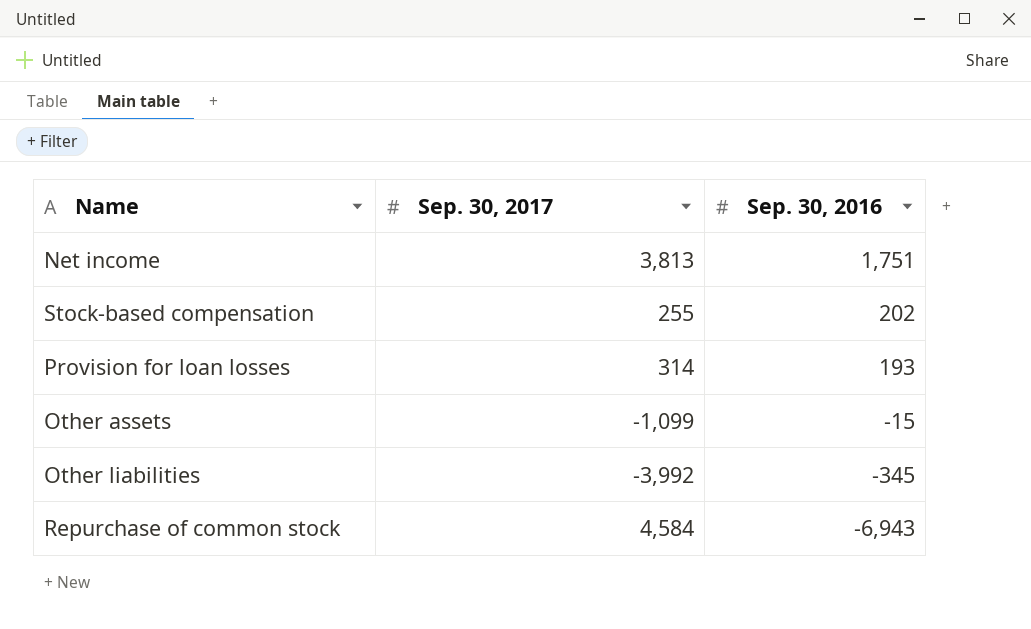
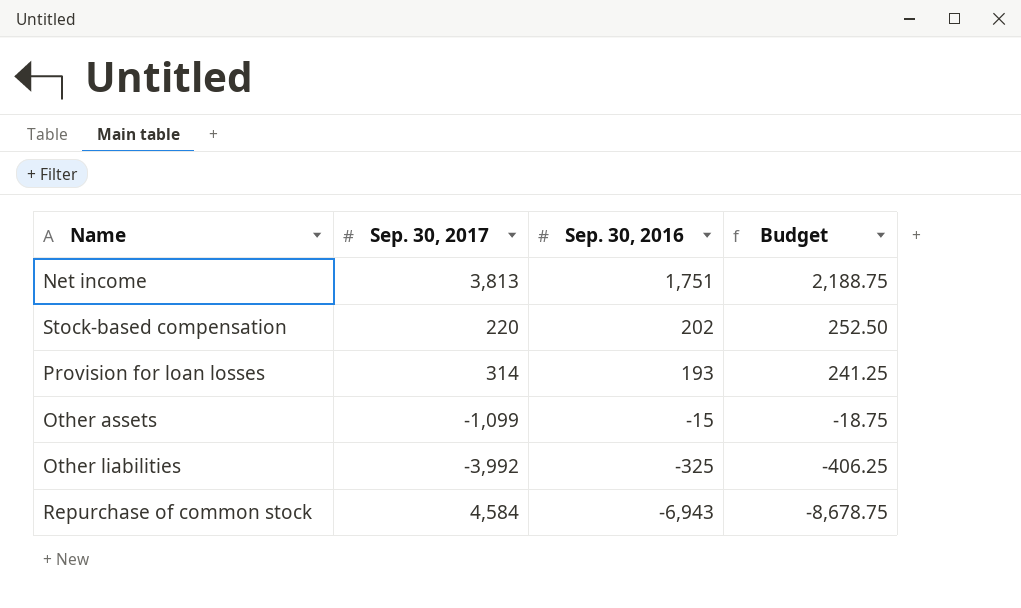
column Budget | formula: none -> [Sep. 30, 2016] * 1.25
Stock-based compensation | Sep. 30, 2017: 255 -> 220
Other liabilities | Sep. 30, 2016: -345 -> -325

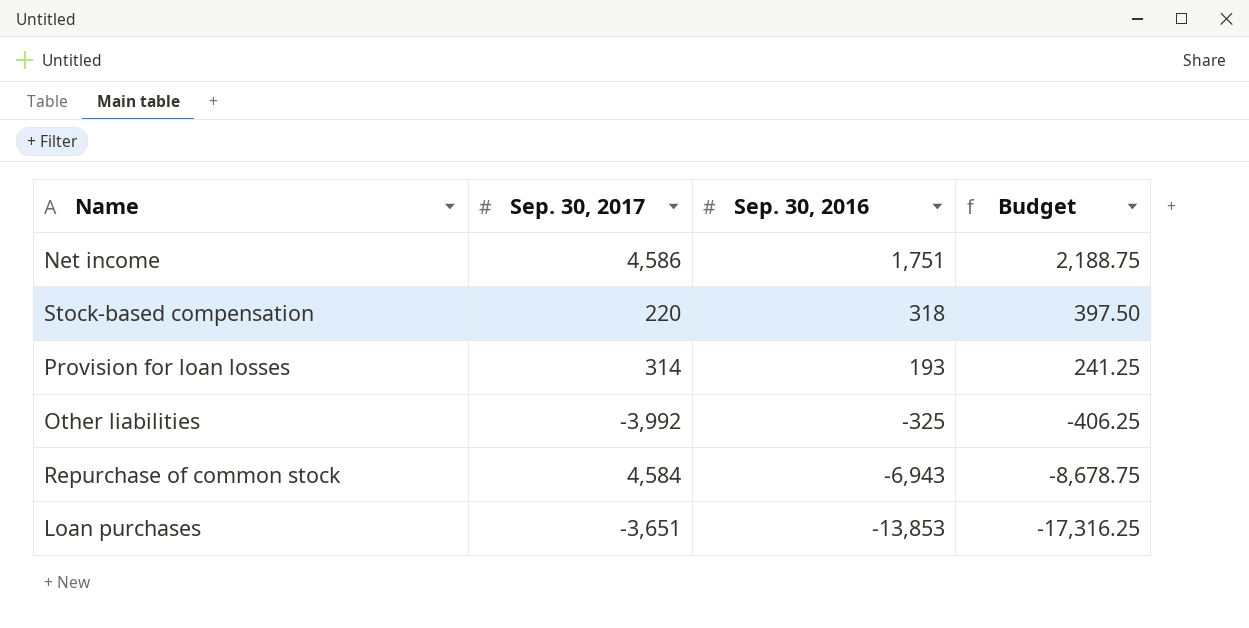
row Other assets: -1,099 | -15 | -18.75 -> none
Net income | Sep. 30, 2017: 3,813 -> 4,586
Stock-based compensation | Sep. 30, 2016: 202 -> 318
Stock-based compensation | Budget: 252.50 -> 397.50
row Loan purchases: none -> -3,651 | -13,853 | -17,316.25

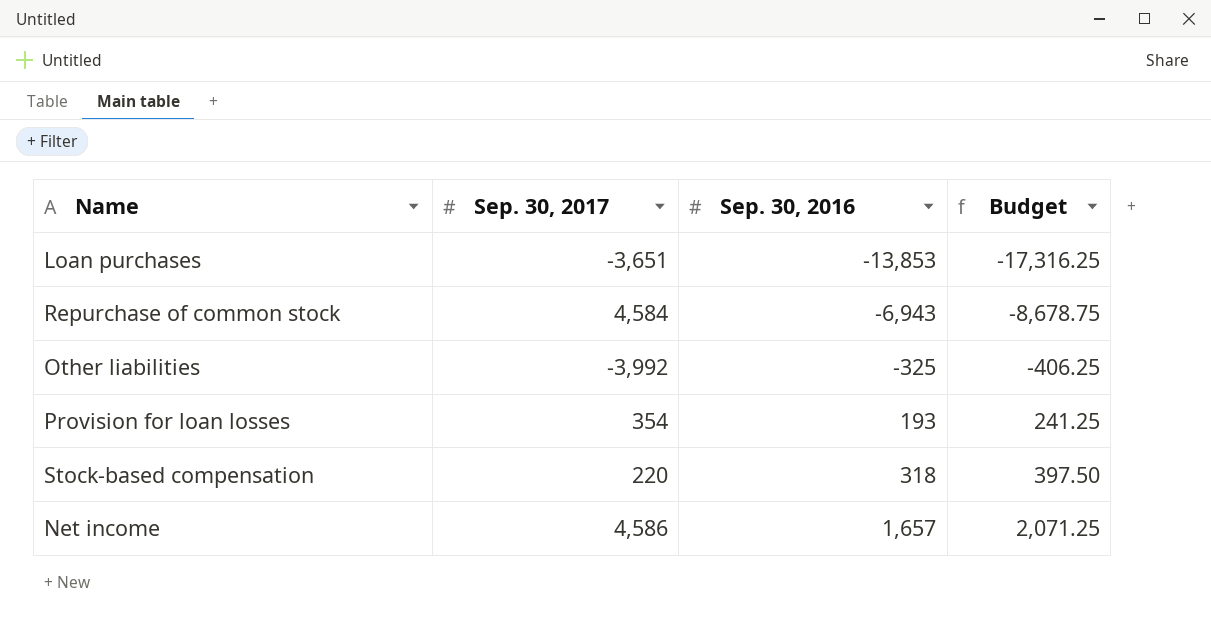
row order: Sep. 30, 2016 descending -> Sep. 30, 2016 ascending
Provision for loan losses | Sep. 30, 2017: 314 -> 354
Net income | Sep. 30, 2016: 1,751 -> 1,657
Net income | Budget: 2,188.75 -> 2,071.25

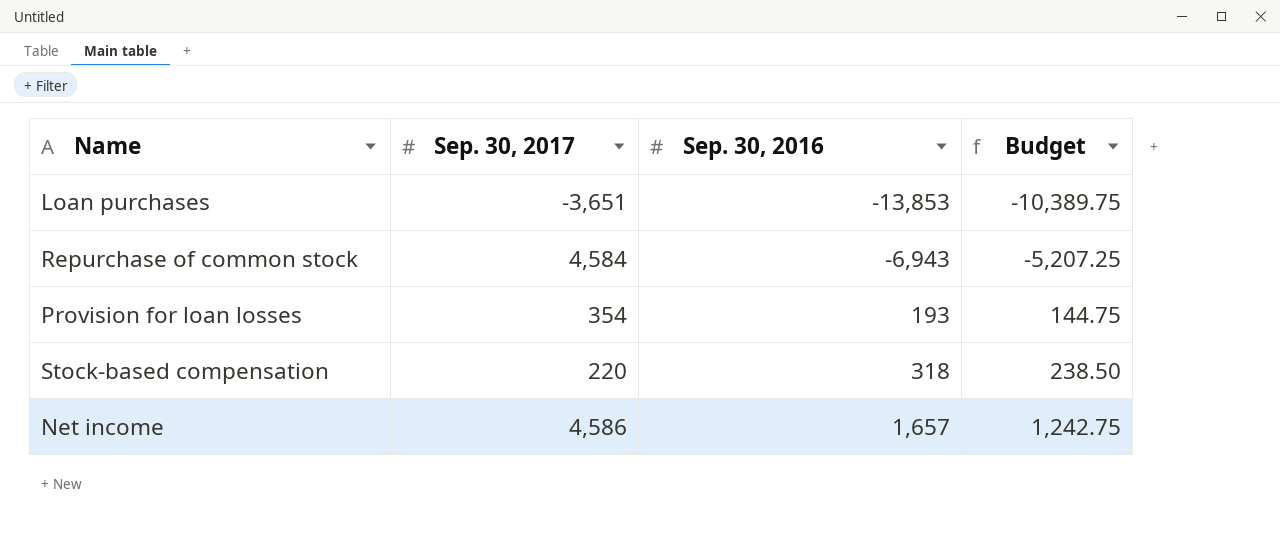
column Budget | formula: [Sep. 30, 2016] * 1.25 -> [Sep. 30, 2016] * 0.75
row Other liabilities: -3,992 | -325 | -406.25 -> none

